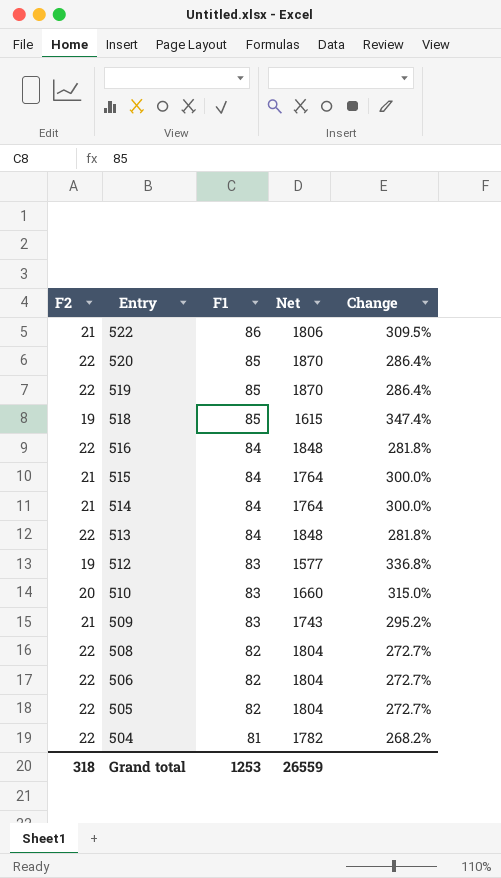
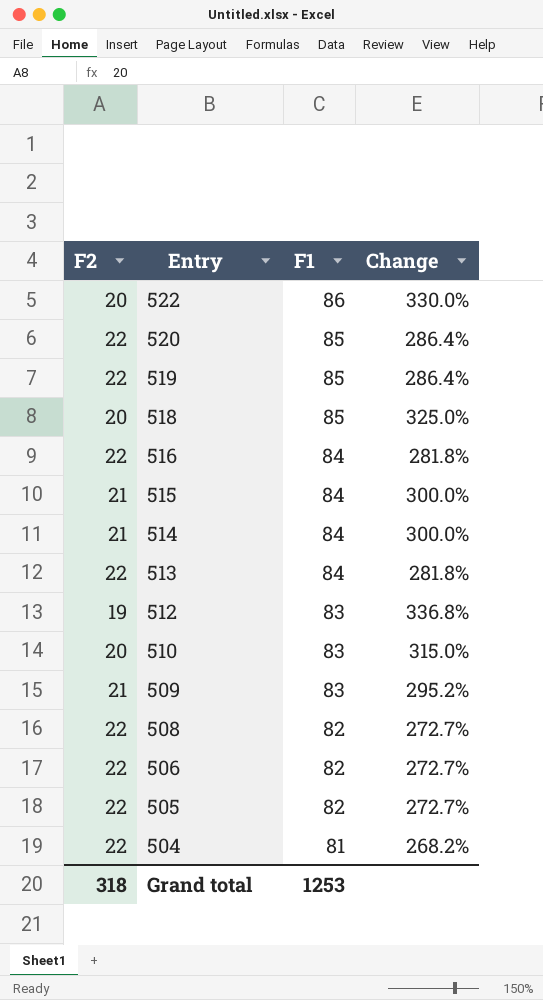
column Net | formula: [F2] * [F1] -> none
522 | F2: 21 -> 20
522 | Change: 309.5% -> 330.0%
518 | F2: 19 -> 20
518 | Change: 347.4% -> 325.0%

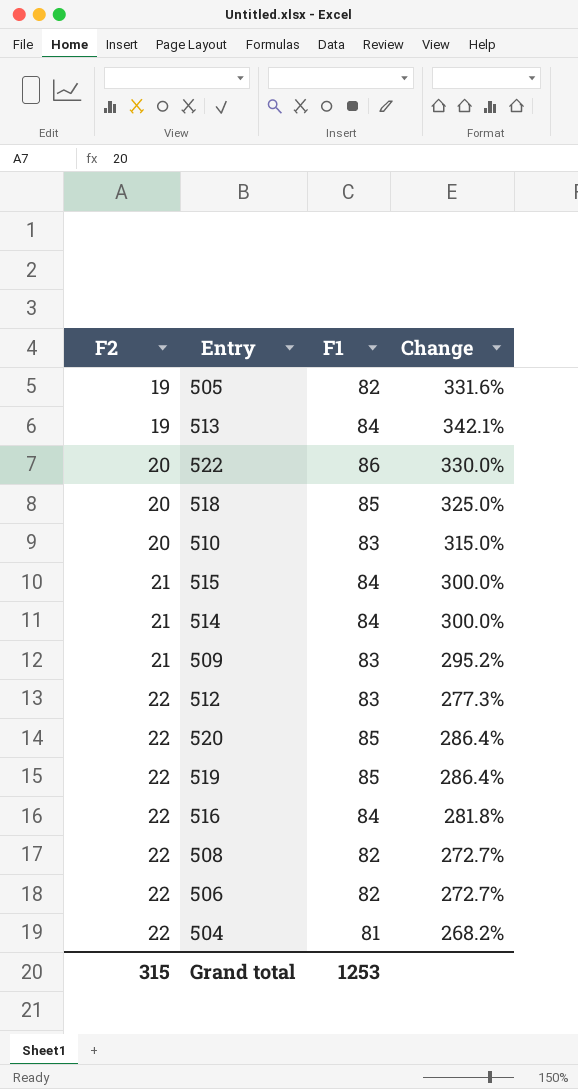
row order: Entry descending -> F2 ascending
505 | F2: 22 -> 19
505 | Change: 272.7% -> 331.6%
513 | F2: 22 -> 19
513 | Change: 281.8% -> 342.1%
512 | F2: 19 -> 22
512 | Change: 336.8% -> 277.3%
Grand total | F2: 318 -> 315

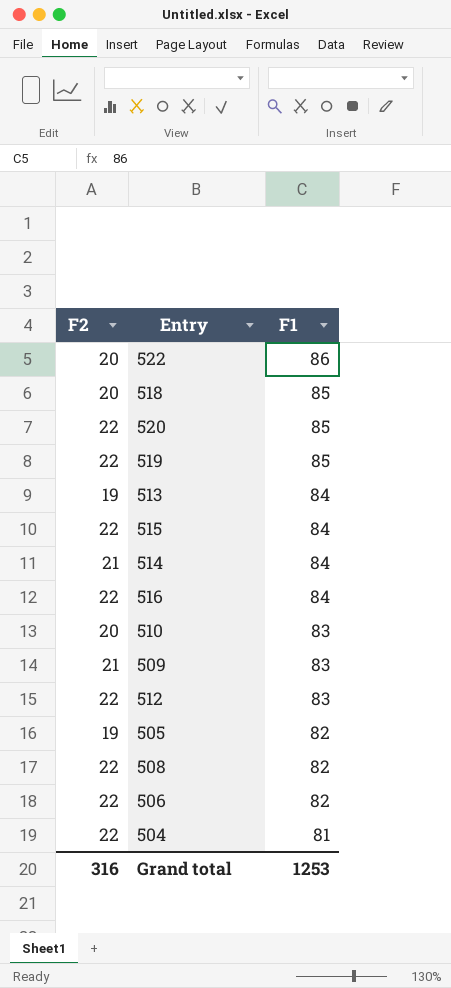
row order: F2 ascending -> F1 descending
column Change | formula: ([F1] - [F2]) / [F2] -> none
515 | F2: 21 -> 22
Grand total | F2: 315 -> 316

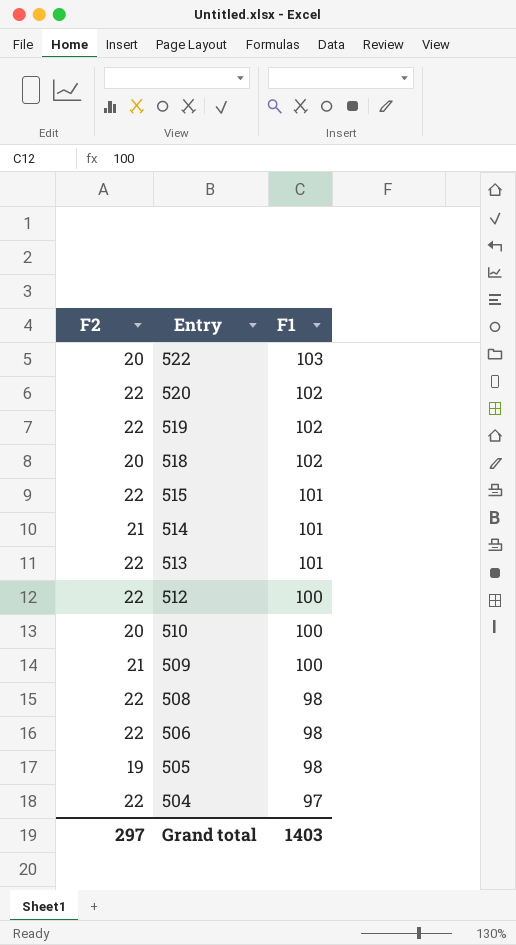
row order: F1 descending -> Entry descending
row 516: 22 | 84 -> none
522 | F1: 86 -> 103
520 | F1: 85 -> 102
519 | F1: 85 -> 102
518 | F1: 85 -> 102
515 | F1: 84 -> 101
514 | F1: 84 -> 101
513 | F2: 19 -> 22
513 | F1: 84 -> 101
512 | F1: 83 -> 100
510 | F1: 83 -> 100
509 | F1: 83 -> 100
508 | F1: 82 -> 98
506 | F1: 82 -> 98
505 | F1: 82 -> 98
504 | F1: 81 -> 97
Grand total | F2: 316 -> 297
Grand total | F1: 1253 -> 1403

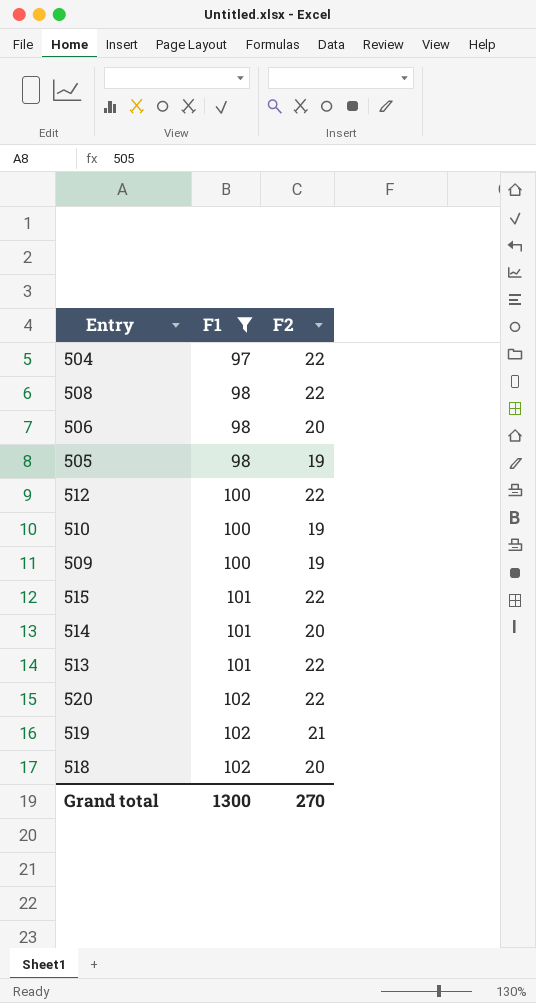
filter: none -> F1 != 103
row order: Entry descending -> F1 ascending
column F2 | position: 1 -> 3
506 | F2: 22 -> 20
510 | F2: 20 -> 19
509 | F2: 21 -> 19
514 | F2: 21 -> 20
519 | F2: 22 -> 21
Grand total | F1: 1403 -> 1300
Grand total | F2: 297 -> 270

